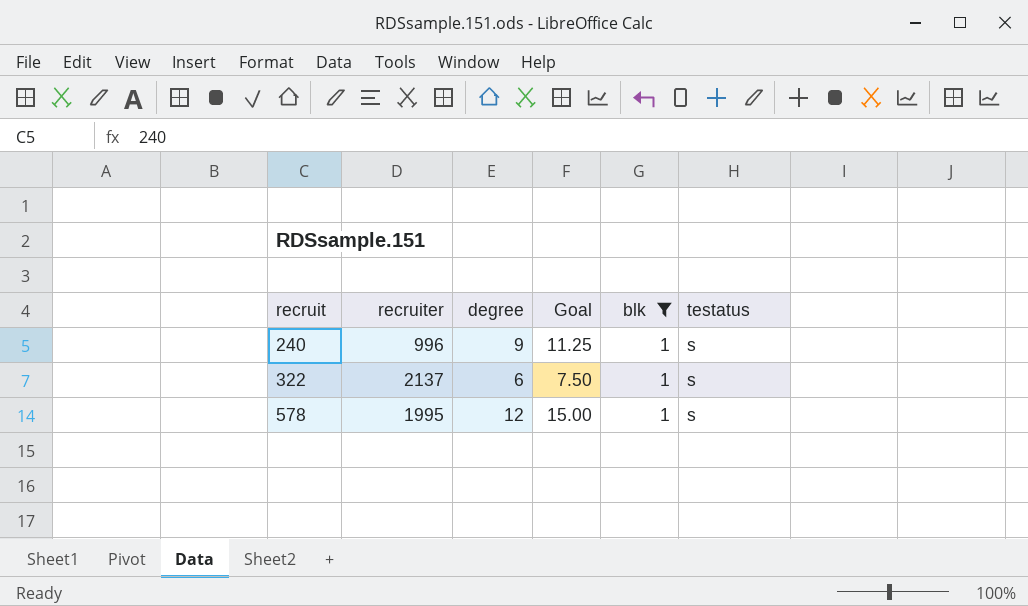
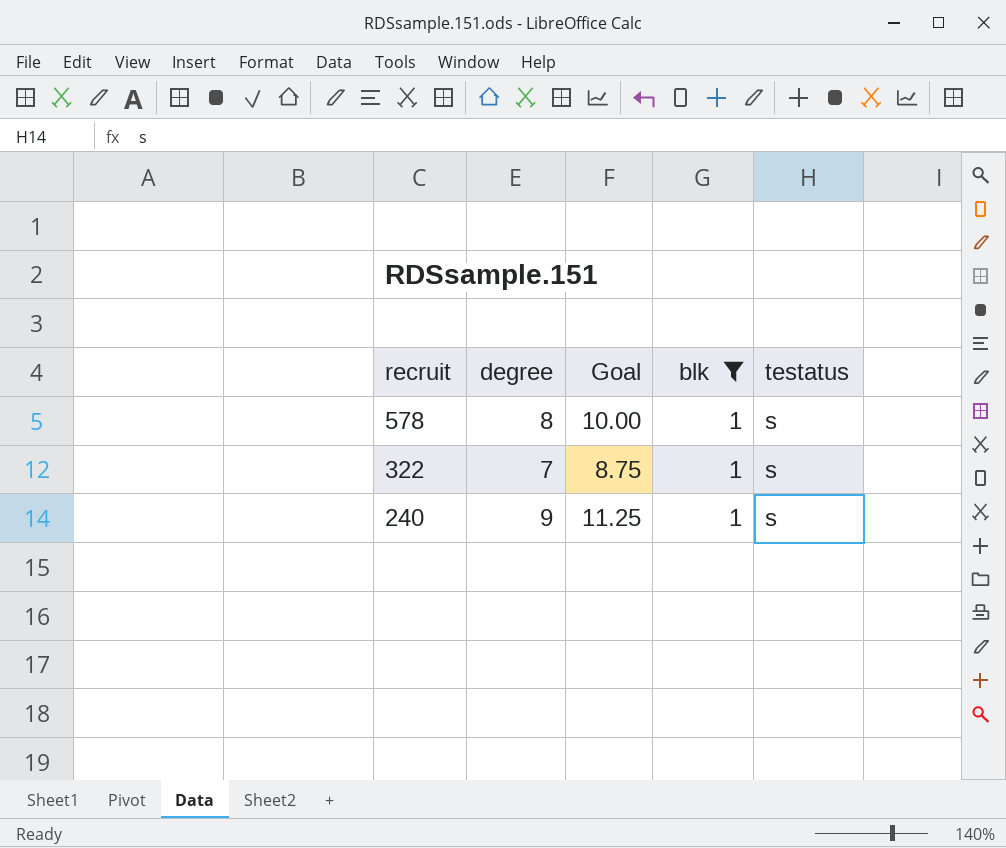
row order: recruit ascending -> recruit descending
column recruiter | position: 2 -> none
578 | degree: 12 -> 8
578 | Goal: 15.00 -> 10.00
322 | degree: 6 -> 7
322 | Goal: 7.50 -> 8.75

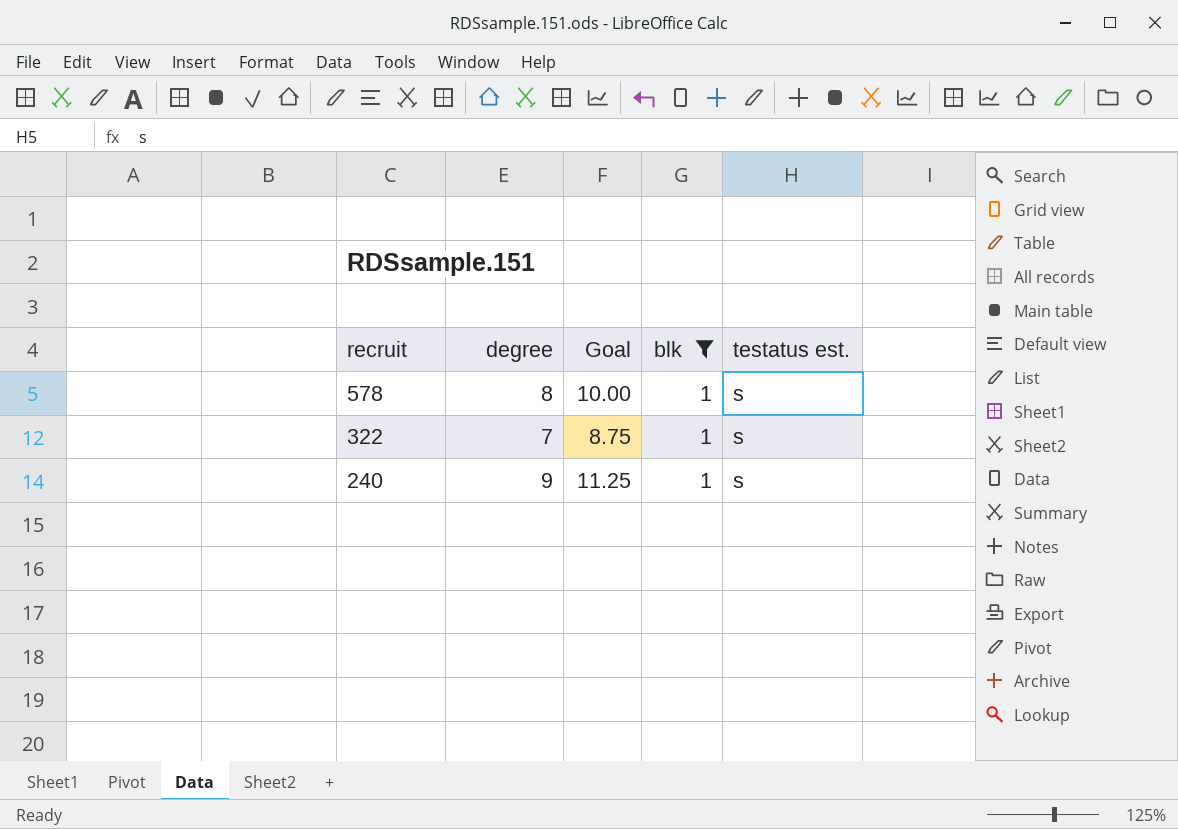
column name: testatus -> testatus est.

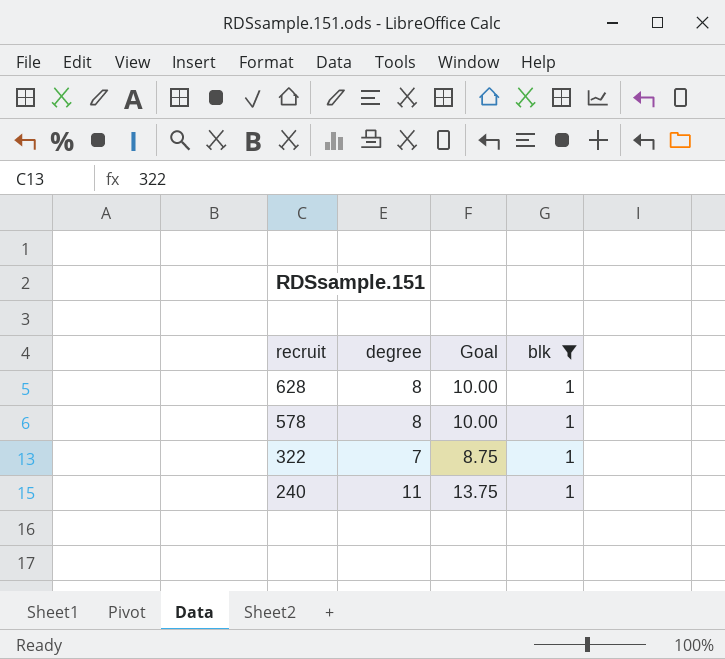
column testatus est. | position: 5 -> none
row 628: none -> 8 | 10.00 | 1
240 | degree: 9 -> 11
240 | Goal: 11.25 -> 13.75

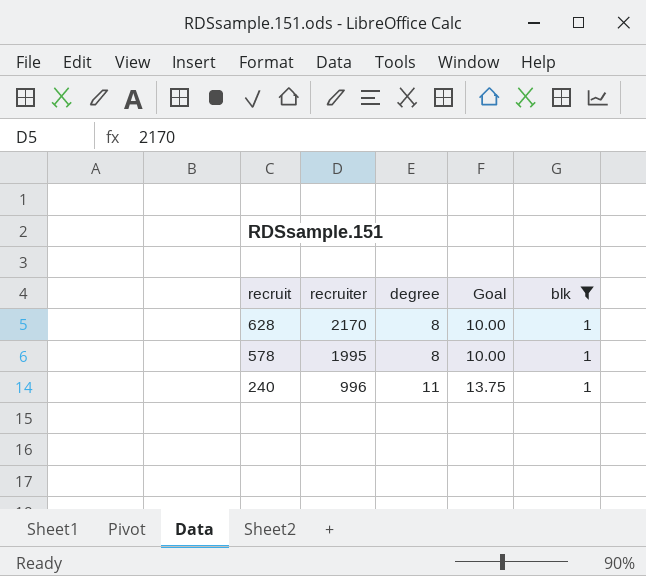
column recruiter | position: none -> 2
row 322: 7 | 8.75 | 1 -> none

